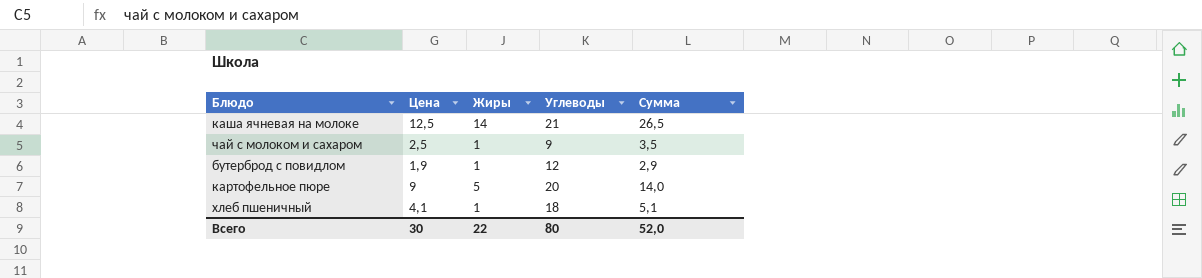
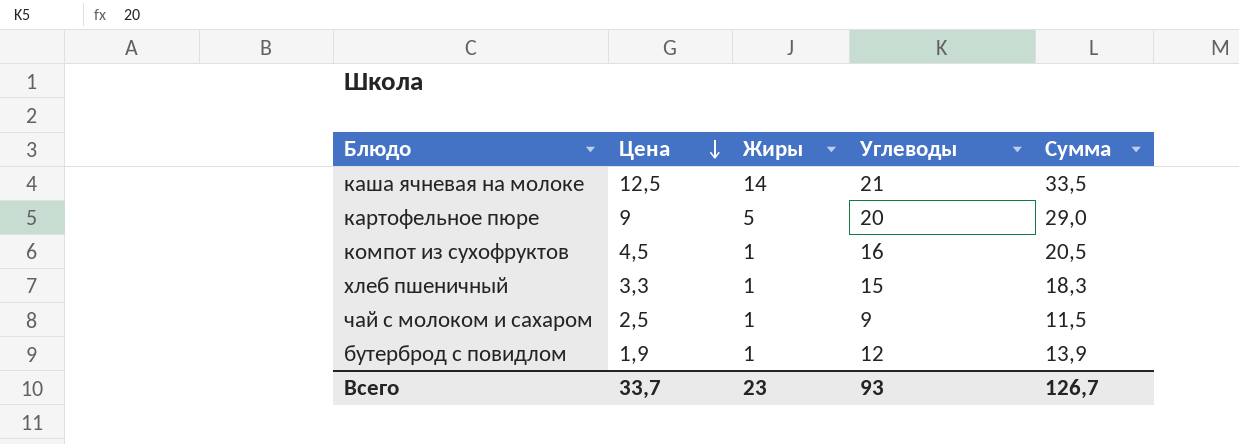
row order: none -> Цена descending
column Сумма | formula: [Цена] + [Жиры] -> [Цена] + [Углеводы]
row компот из сухофруктов: none -> 4,5 | 1 | 16 | 20,5
хлеб пшеничный | Цена: 4,1 -> 3,3
хлеб пшеничный | Углеводы: 18 -> 15
Всего | Цена: 30 -> 33,7
Всего | Жиры: 22 -> 23
Всего | Углеводы: 80 -> 93
Всего | Сумма: 52,0 -> 126,7

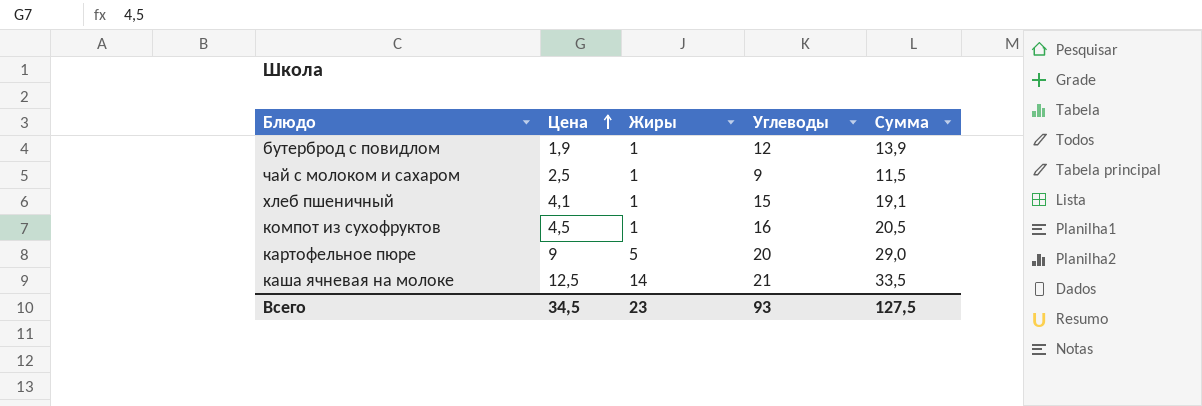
row order: Цена descending -> Цена ascending
хлеб пшеничный | Цена: 3,3 -> 4,1
хлеб пшеничный | Сумма: 18,3 -> 19,1
Всего | Цена: 33,7 -> 34,5
Всего | Сумма: 126,7 -> 127,5

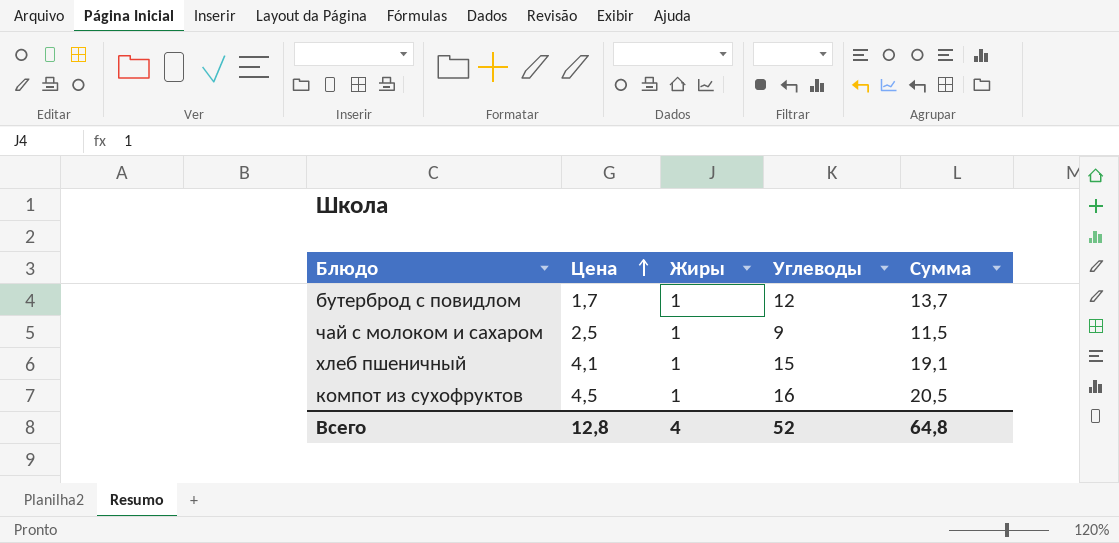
row картофельное пюре: 9 | 5 | 20 | 29,0 -> none
row каша ячневая на молоке: 12,5 | 14 | 21 | 33,5 -> none
бутерброд с повидлом | Цена: 1,9 -> 1,7
бутерброд с повидлом | Сумма: 13,9 -> 13,7
Всего | Цена: 34,5 -> 12,8
Всего | Жиры: 23 -> 4
Всего | Углеводы: 93 -> 52
Всего | Сумма: 127,5 -> 64,8

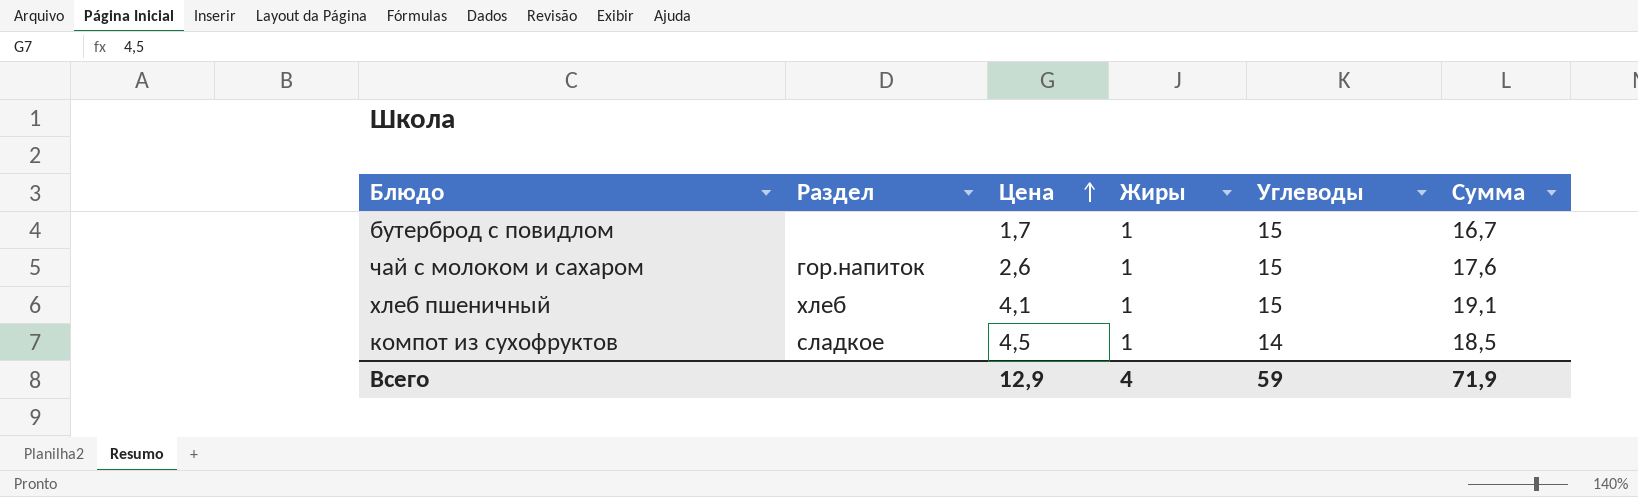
column Раздел | position: none -> 2
бутерброд с повидлом | Углеводы: 12 -> 15
бутерброд с повидлом | Сумма: 13,7 -> 16,7
чай с молоком и сахаром | Цена: 2,5 -> 2,6
чай с молоком и сахаром | Углеводы: 9 -> 15
чай с молоком и сахаром | Сумма: 11,5 -> 17,6
компот из сухофруктов | Углеводы: 16 -> 14
компот из сухофруктов | Сумма: 20,5 -> 18,5
Всего | Цена: 12,8 -> 12,9
Всего | Углеводы: 52 -> 59
Всего | Сумма: 64,8 -> 71,9

